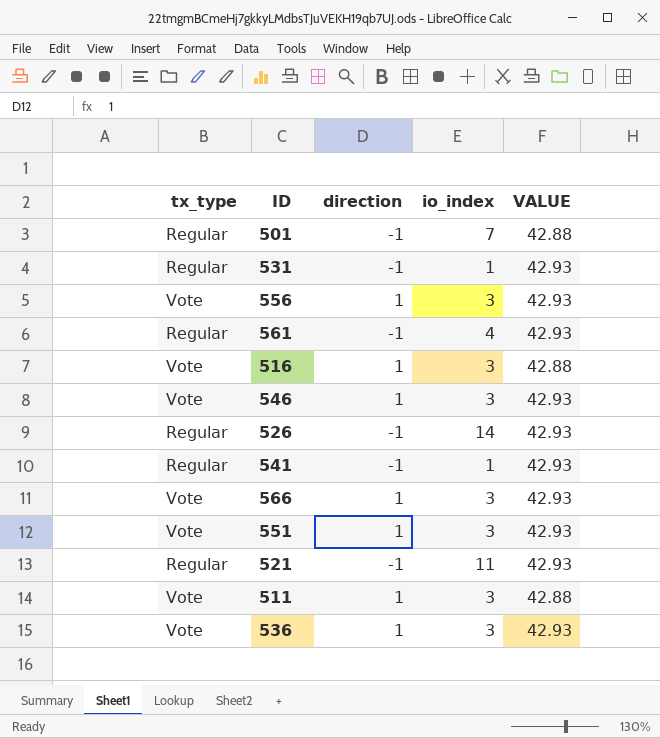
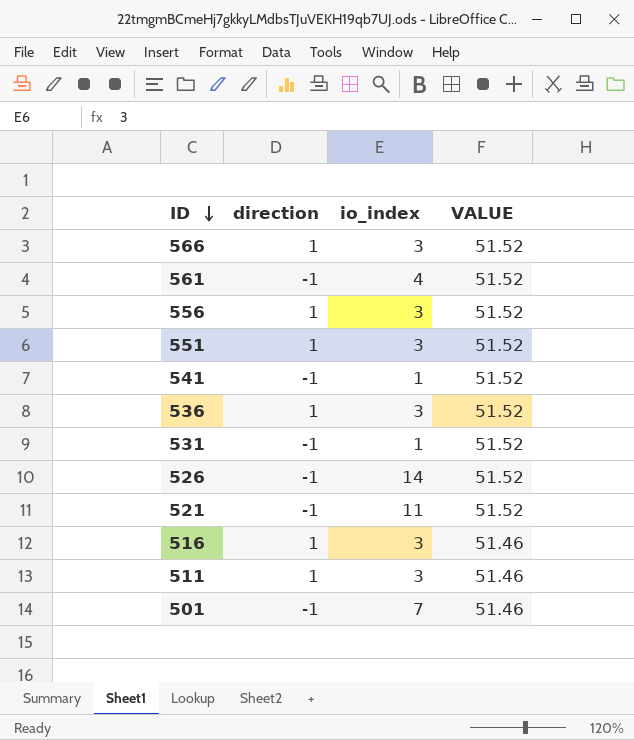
row order: none -> ID descending
column tx_type | position: 1 -> none
row 546: Vote | 1 | 3 | 42.93 -> none
566 | VALUE: 42.93 -> 51.52
561 | VALUE: 42.93 -> 51.52
556 | VALUE: 42.93 -> 51.52
551 | VALUE: 42.93 -> 51.52
541 | VALUE: 42.93 -> 51.52
536 | VALUE: 42.93 -> 51.52
531 | VALUE: 42.93 -> 51.52
526 | VALUE: 42.93 -> 51.52
521 | VALUE: 42.93 -> 51.52
516 | VALUE: 42.88 -> 51.46
511 | VALUE: 42.88 -> 51.46
501 | VALUE: 42.88 -> 51.46

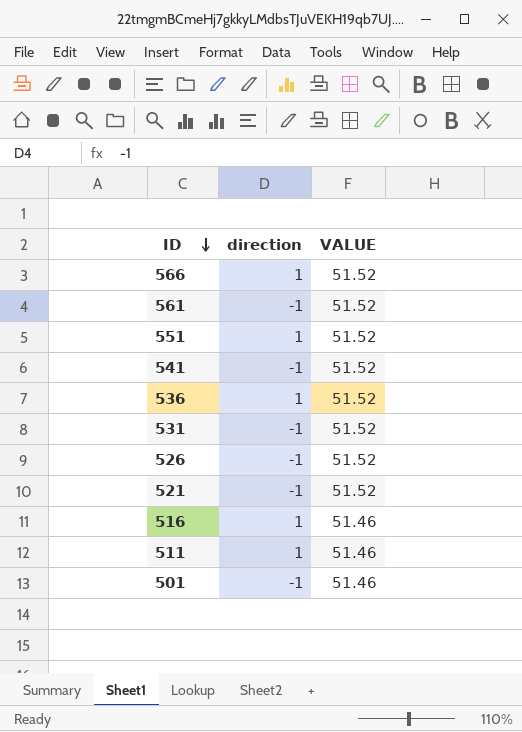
column io_index | position: 3 -> none
row 556: 1 | 3 | 51.52 -> none

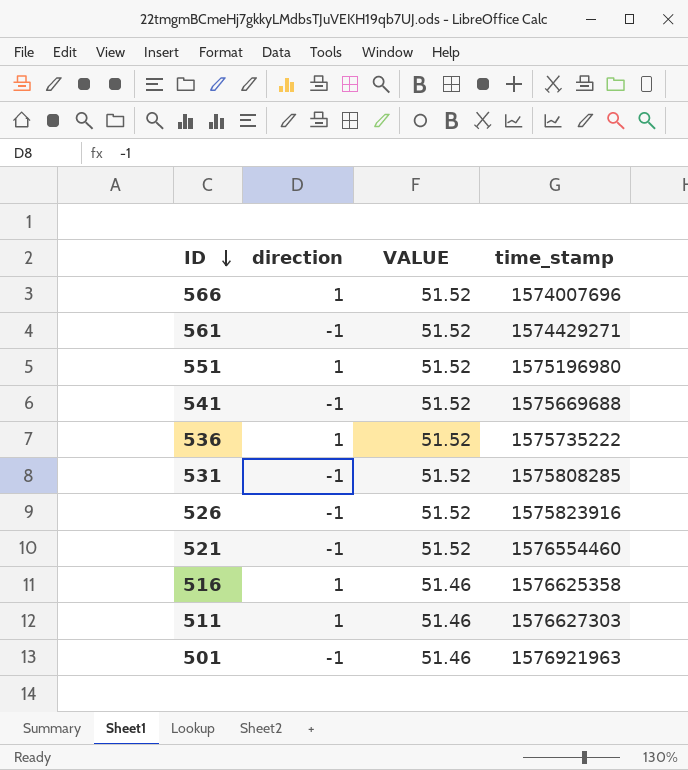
column time_stamp | position: none -> 4

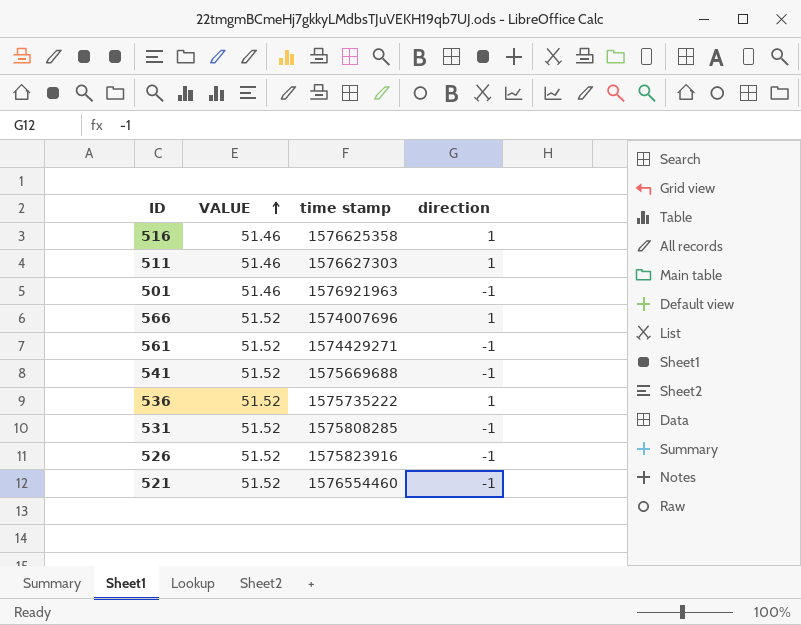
row order: ID descending -> VALUE ascending
column name: time_stamp -> time stamp
column direction | position: 2 -> 4
row 551: 1 | 51.52 | 1575196980 -> none

